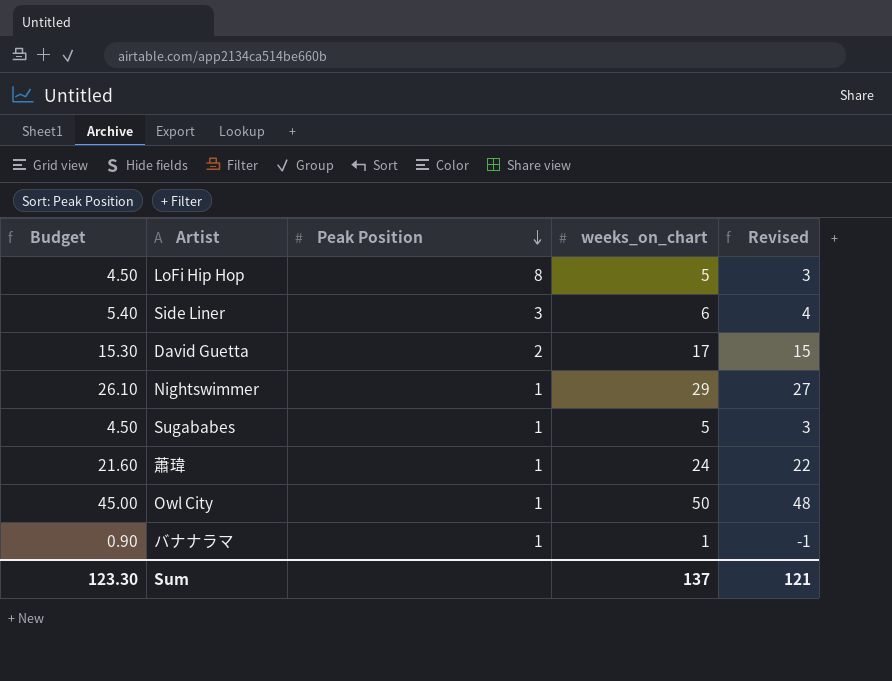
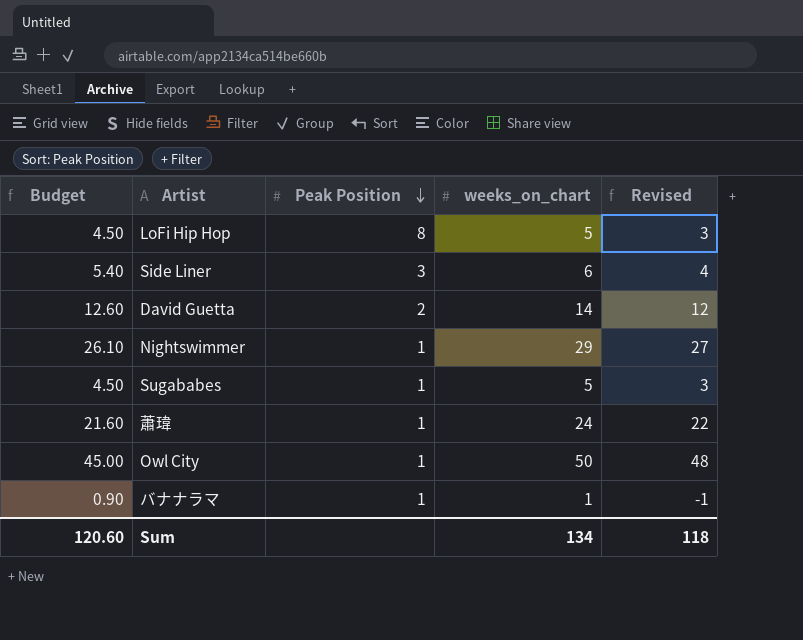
David Guetta | Budget: 15.30 -> 12.60
David Guetta | weeks_on_chart: 17 -> 14
David Guetta | Revised: 15 -> 12
Sum | Budget: 123.30 -> 120.60
Sum | weeks_on_chart: 137 -> 134
Sum | Revised: 121 -> 118

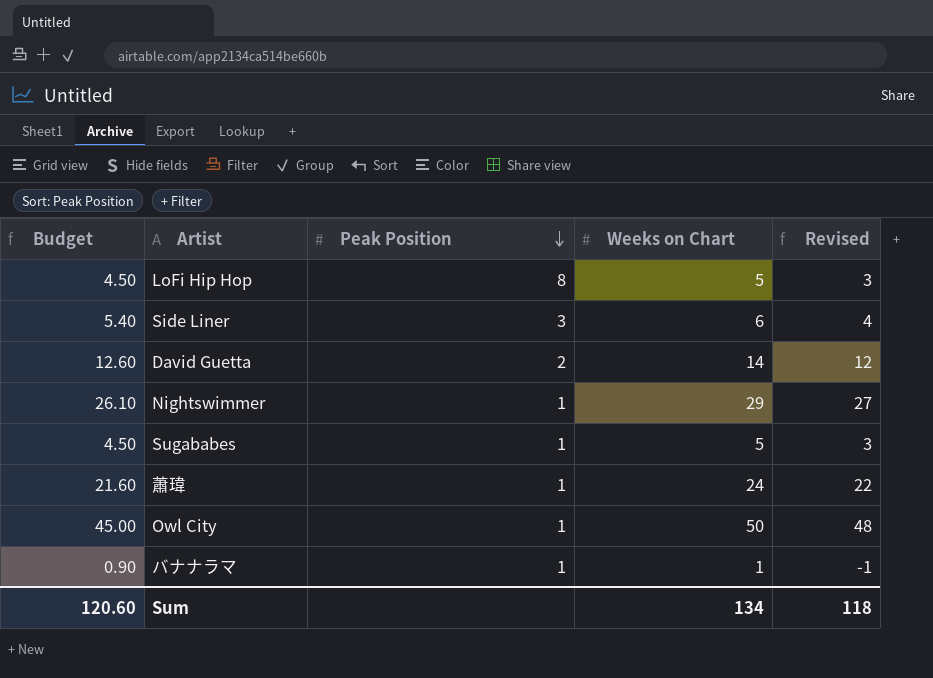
column name: weeks_on_chart -> Weeks on Chart

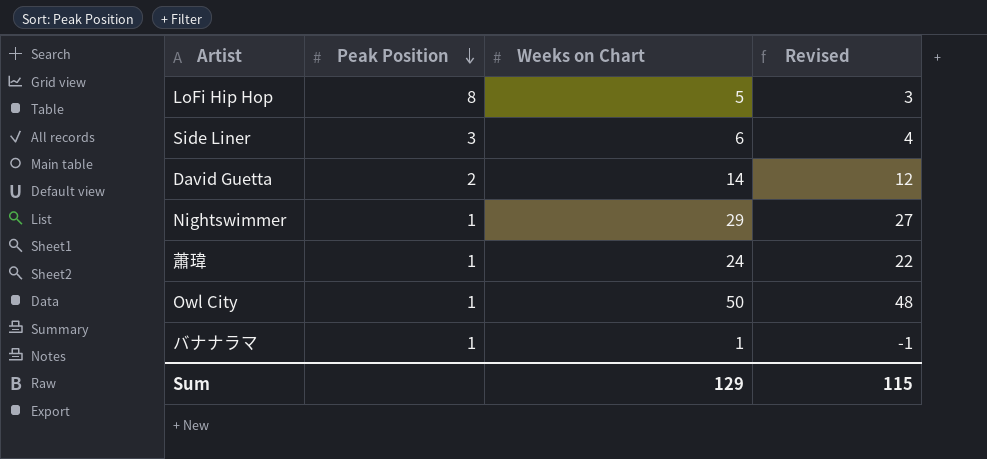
column Budget | formula: [Weeks on Chart] * 0.9 -> none
row Sugababes: 4.50 | 1 | 5 | 3 -> none
Sum | Weeks on Chart: 134 -> 129
Sum | Revised: 118 -> 115

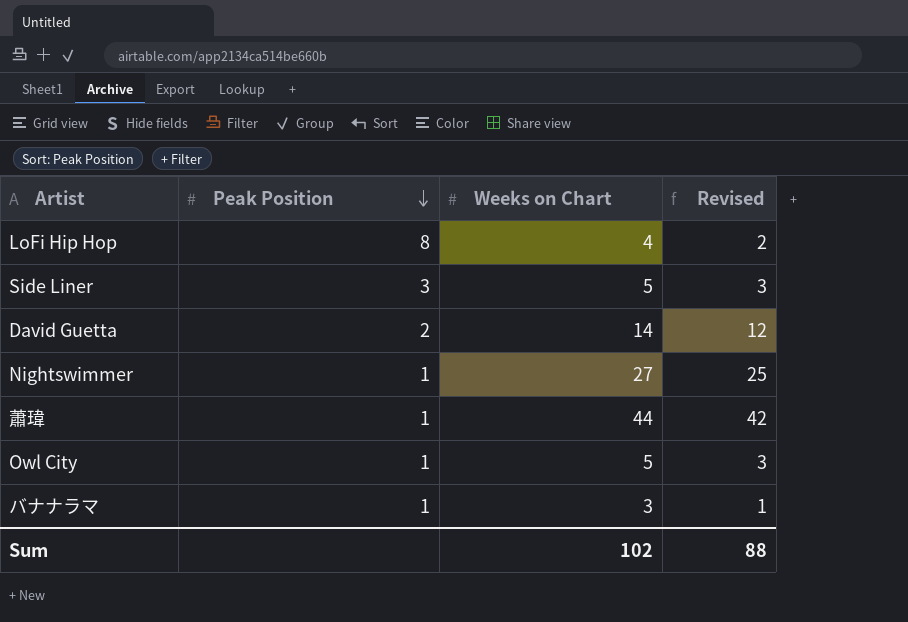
LoFi Hip Hop | Weeks on Chart: 5 -> 4
LoFi Hip Hop | Revised: 3 -> 2
Side Liner | Weeks on Chart: 6 -> 5
Side Liner | Revised: 4 -> 3
Nightswimmer | Weeks on Chart: 29 -> 27
Nightswimmer | Revised: 27 -> 25
蕭瑋 | Weeks on Chart: 24 -> 44
蕭瑋 | Revised: 22 -> 42
Owl City | Weeks on Chart: 50 -> 5
Owl City | Revised: 48 -> 3
バナナラマ | Weeks on Chart: 1 -> 3
バナナラマ | Revised: -1 -> 1
Sum | Weeks on Chart: 129 -> 102
Sum | Revised: 115 -> 88

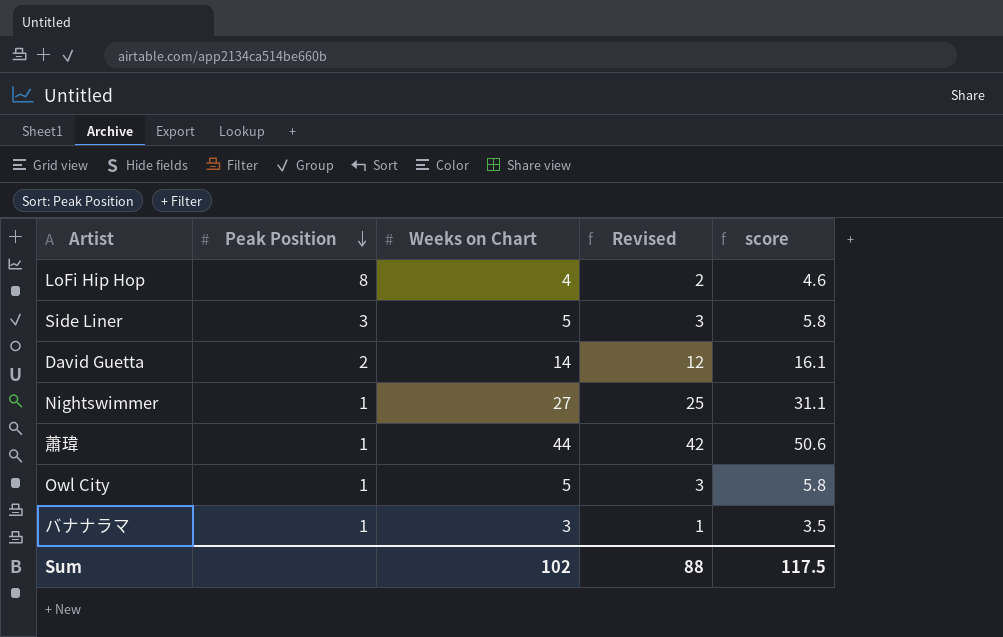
column score | formula: none -> [Weeks on Chart] * 1.15

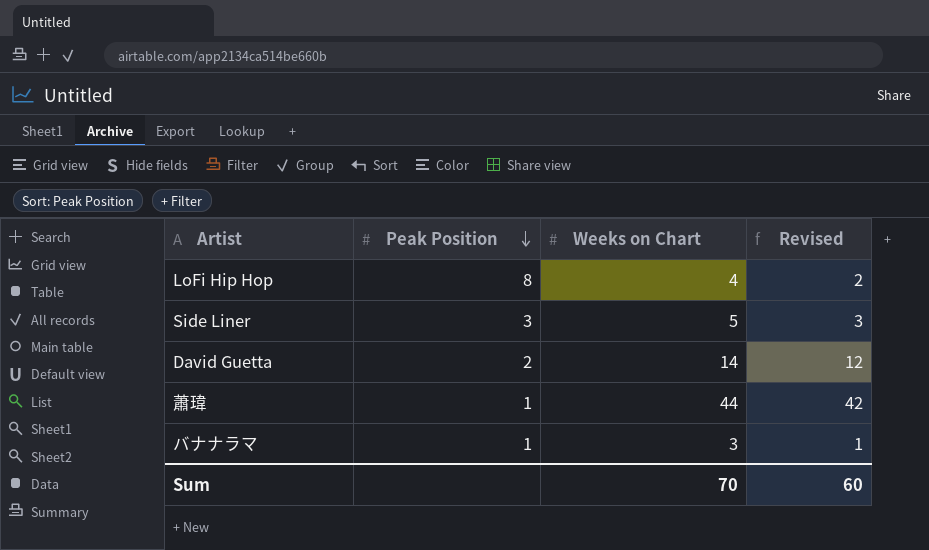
column score | formula: [Weeks on Chart] * 1.15 -> none
row Nightswimmer: 1 | 27 | 25 | 31.1 -> none
row Owl City: 1 | 5 | 3 | 5.8 -> none
Sum | Weeks on Chart: 102 -> 70
Sum | Revised: 88 -> 60

